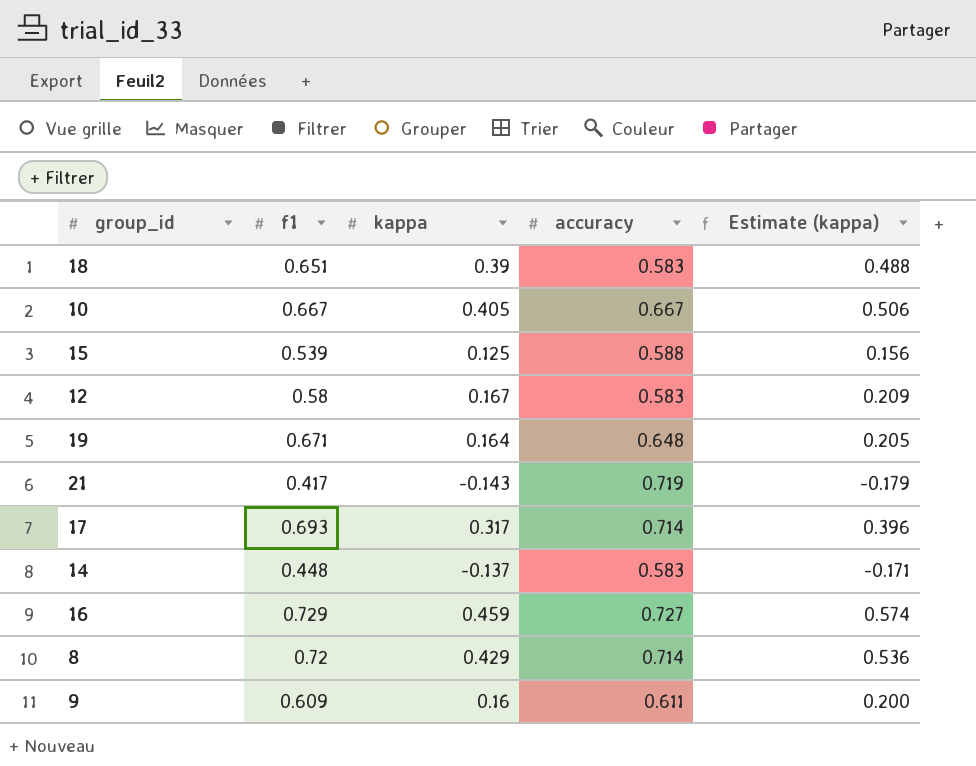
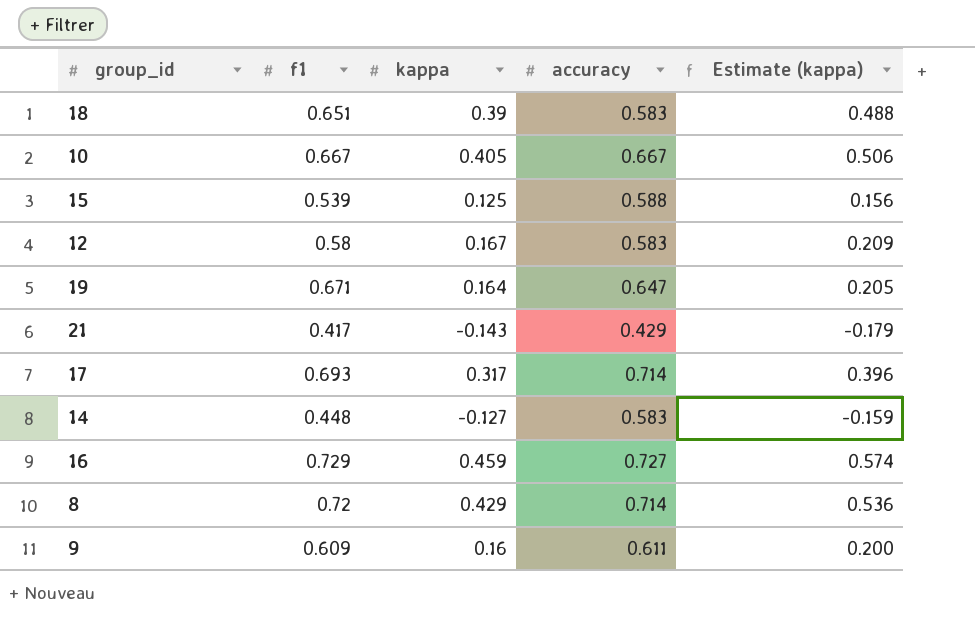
19 | accuracy: 0.648 -> 0.647
21 | accuracy: 0.719 -> 0.429
14 | kappa: -0.137 -> -0.127
14 | Estimate (kappa): -0.171 -> -0.159

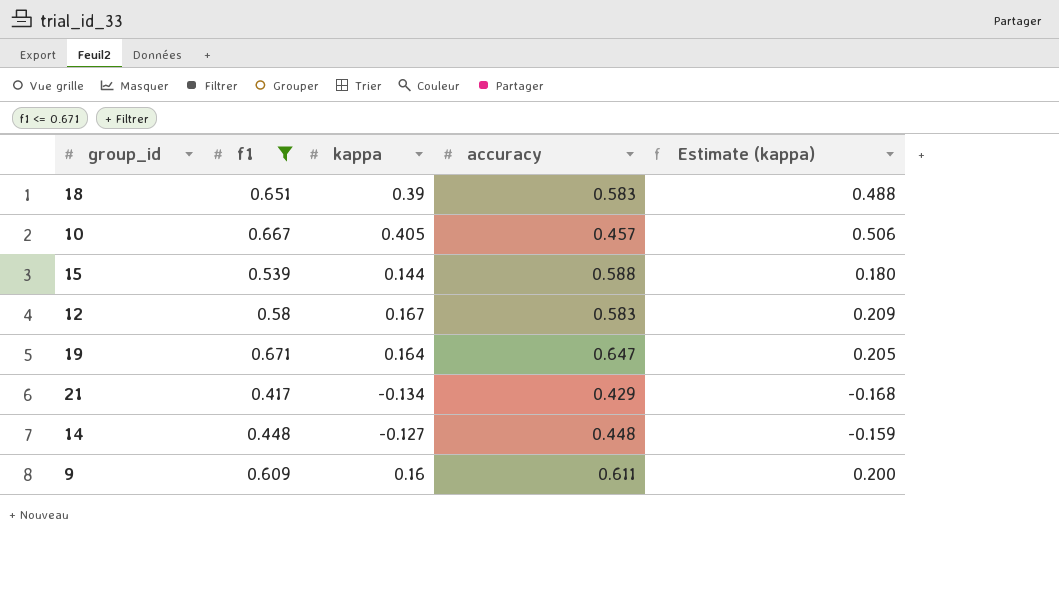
filter: none -> f1 <= 0.671
10 | accuracy: 0.667 -> 0.457
15 | kappa: 0.125 -> 0.144
15 | Estimate (kappa): 0.156 -> 0.180
21 | kappa: -0.143 -> -0.134
21 | Estimate (kappa): -0.179 -> -0.168
14 | accuracy: 0.583 -> 0.448

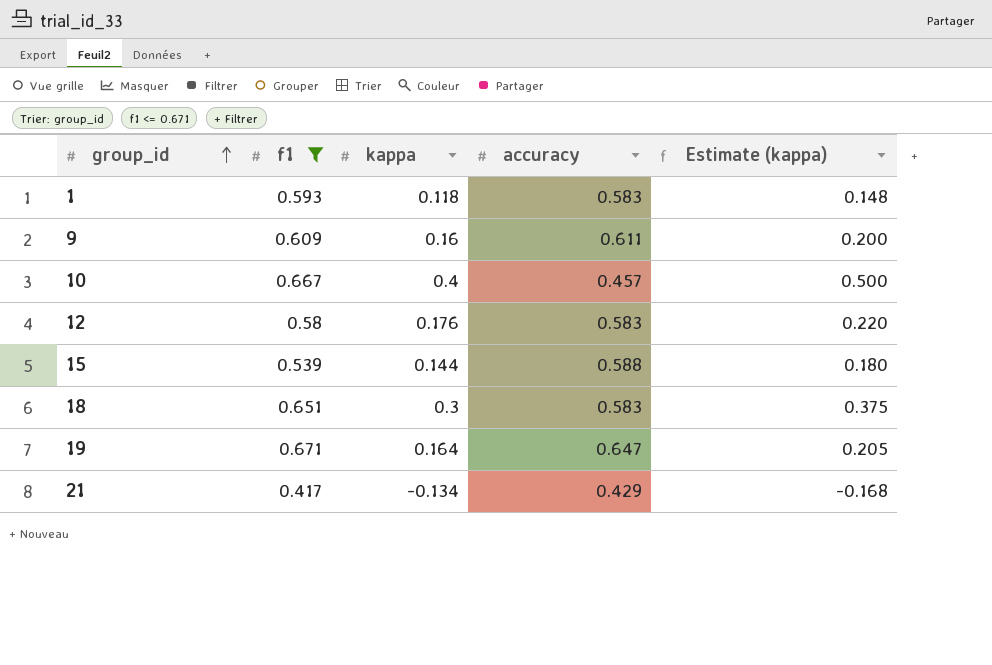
row order: none -> group_id ascending
row 14: 0.448 | -0.127 | 0.448 | -0.159 -> none
row 1: none -> 0.593 | 0.118 | 0.583 | 0.148
10 | kappa: 0.405 -> 0.4
10 | Estimate (kappa): 0.506 -> 0.500
12 | kappa: 0.167 -> 0.176
12 | Estimate (kappa): 0.209 -> 0.220
18 | kappa: 0.39 -> 0.3
18 | Estimate (kappa): 0.488 -> 0.375

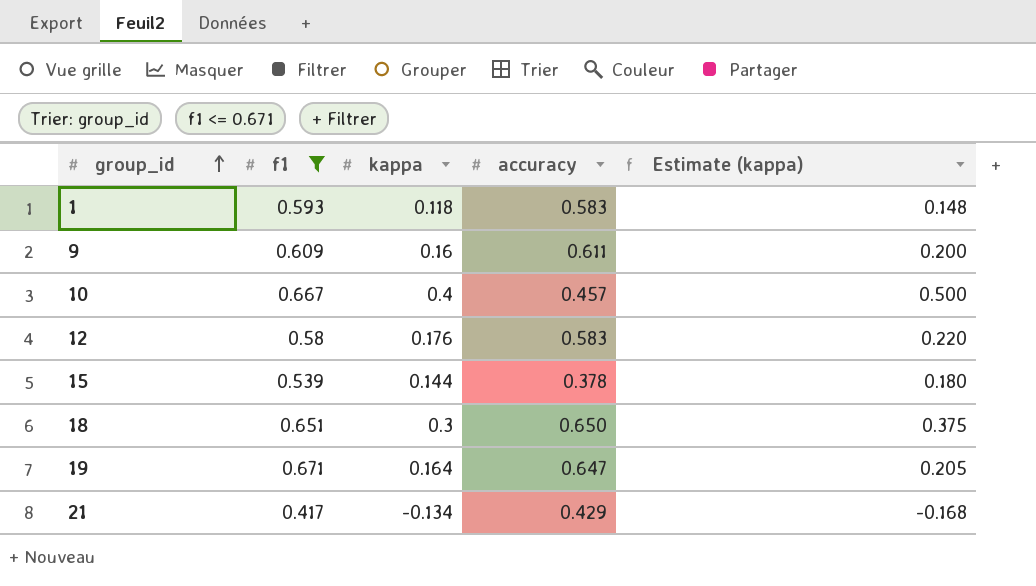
15 | accuracy: 0.588 -> 0.378
18 | accuracy: 0.583 -> 0.650

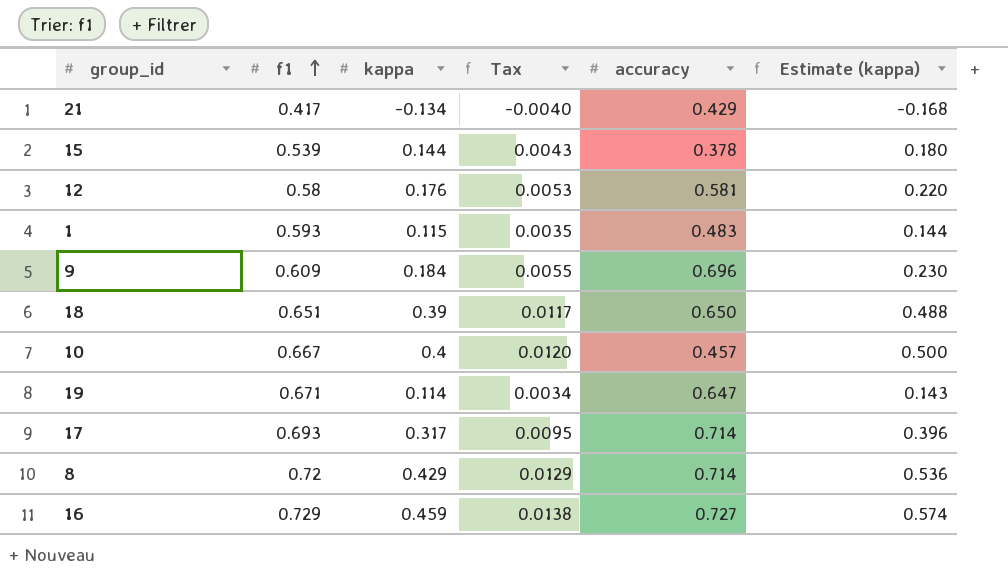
filter: f1 <= 0.671 -> none
row order: group_id ascending -> f1 ascending
column Tax | formula: none -> [kappa] * 0.03
12 | accuracy: 0.583 -> 0.581
1 | kappa: 0.118 -> 0.115
1 | accuracy: 0.583 -> 0.483
1 | Estimate (kappa): 0.148 -> 0.144
9 | kappa: 0.16 -> 0.184
9 | accuracy: 0.611 -> 0.696
9 | Estimate (kappa): 0.200 -> 0.230
18 | kappa: 0.3 -> 0.39
18 | Estimate (kappa): 0.375 -> 0.488
19 | kappa: 0.164 -> 0.114
19 | Estimate (kappa): 0.205 -> 0.143

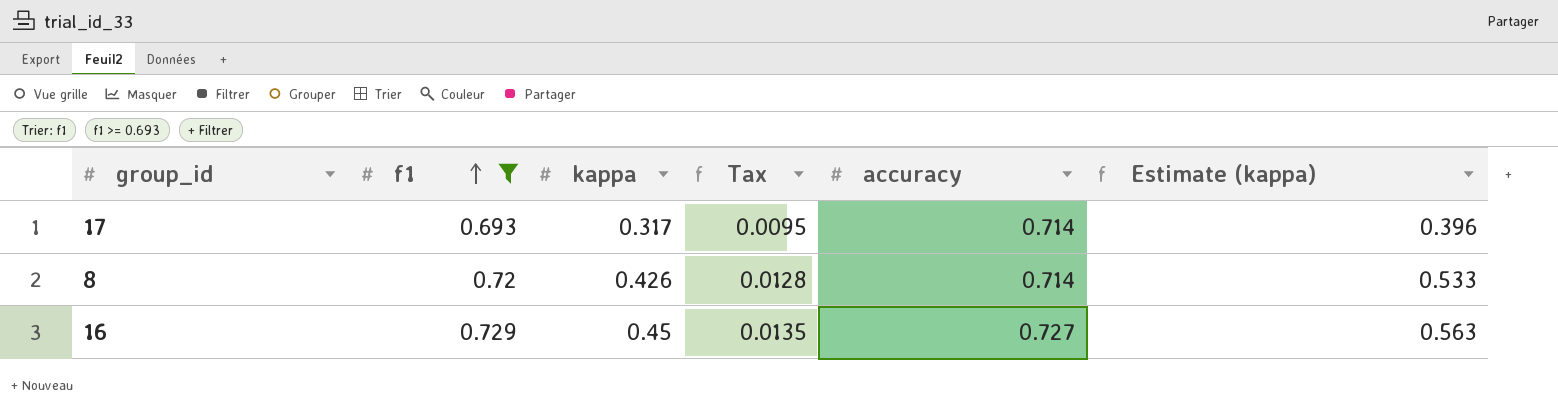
filter: none -> f1 >= 0.693
8 | kappa: 0.429 -> 0.426
8 | Tax: 0.0129 -> 0.0128
8 | Estimate (kappa): 0.536 -> 0.533
16 | kappa: 0.459 -> 0.45
16 | Tax: 0.0138 -> 0.0135
16 | Estimate (kappa): 0.574 -> 0.563

